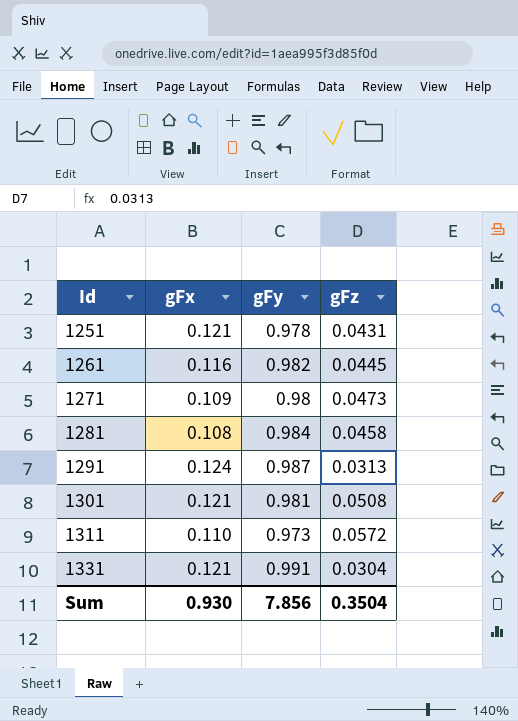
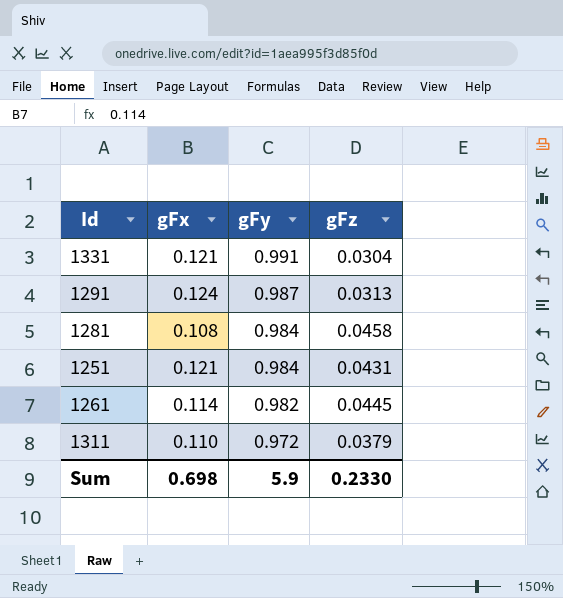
row order: Id ascending -> gFy descending
row 1271: 0.109 | 0.98 | 0.0473 -> none
row 1301: 0.121 | 0.981 | 0.0508 -> none
1251 | gFy: 0.978 -> 0.984
1261 | gFx: 0.116 -> 0.114
1311 | gFy: 0.973 -> 0.972
1311 | gFz: 0.0572 -> 0.0379
Sum | gFx: 0.930 -> 0.698
Sum | gFy: 7.856 -> 5.9
Sum | gFz: 0.3504 -> 0.2330

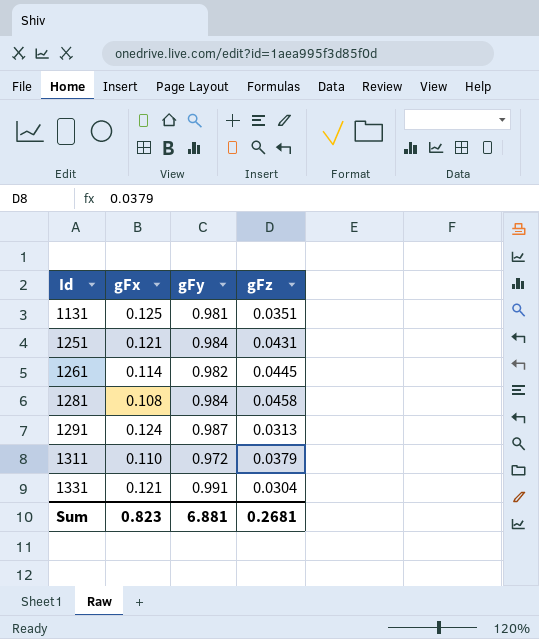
row order: gFy descending -> Id ascending
row 1131: none -> 0.125 | 0.981 | 0.0351
Sum | gFx: 0.698 -> 0.823
Sum | gFy: 5.9 -> 6.881
Sum | gFz: 0.2330 -> 0.2681

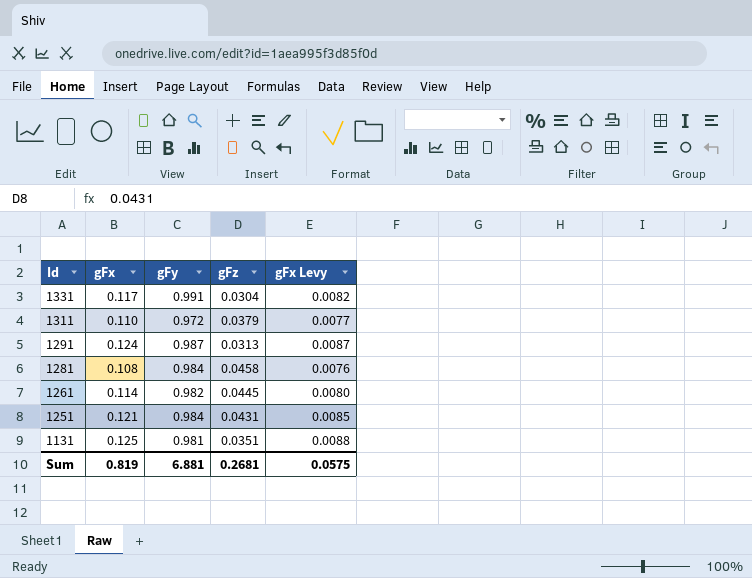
row order: Id ascending -> Id descending
column gFx Levy | formula: none -> [gFx] * 0.07
1331 | gFx: 0.121 -> 0.117
Sum | gFx: 0.823 -> 0.819

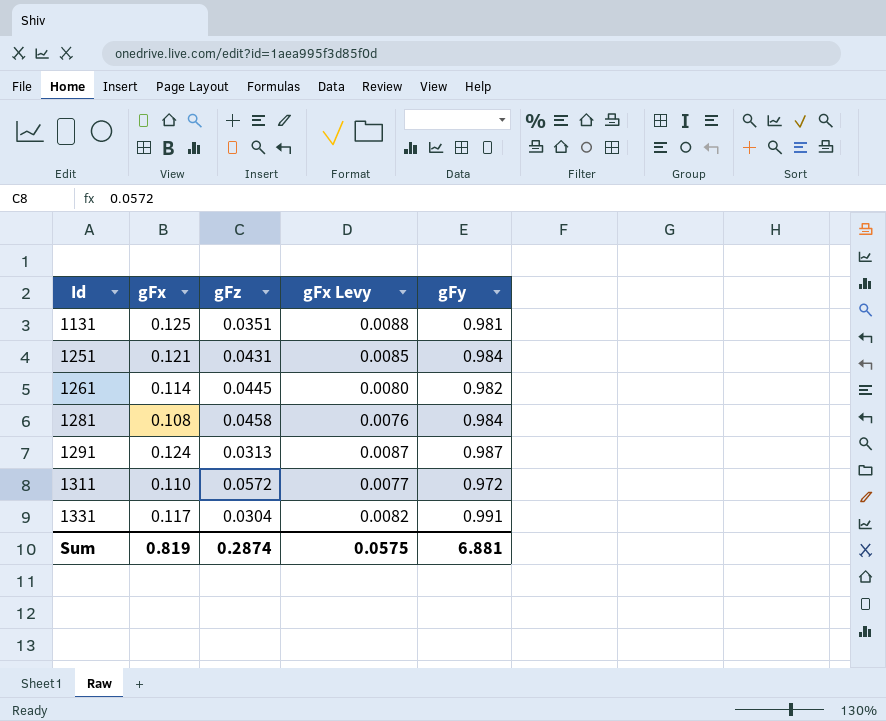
row order: Id descending -> Id ascending
column gFy | position: 3 -> 5
1311 | gFz: 0.0379 -> 0.0572
Sum | gFz: 0.2681 -> 0.2874

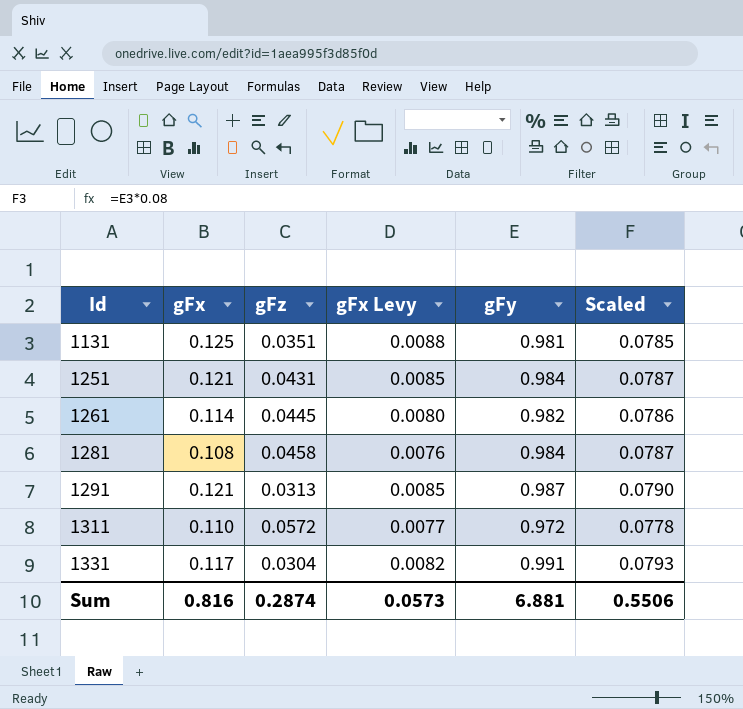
column Scaled | formula: none -> [gFy] * 0.08
1291 | gFx: 0.124 -> 0.121
1291 | gFx Levy: 0.0087 -> 0.0085
Sum | gFx: 0.819 -> 0.816
Sum | gFx Levy: 0.0575 -> 0.0573

